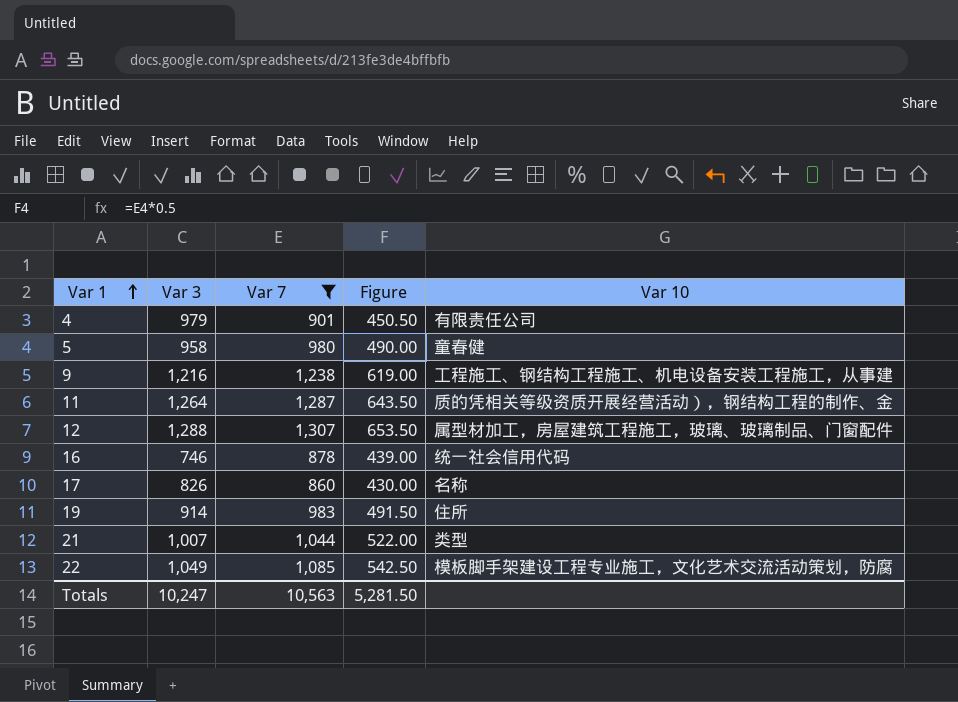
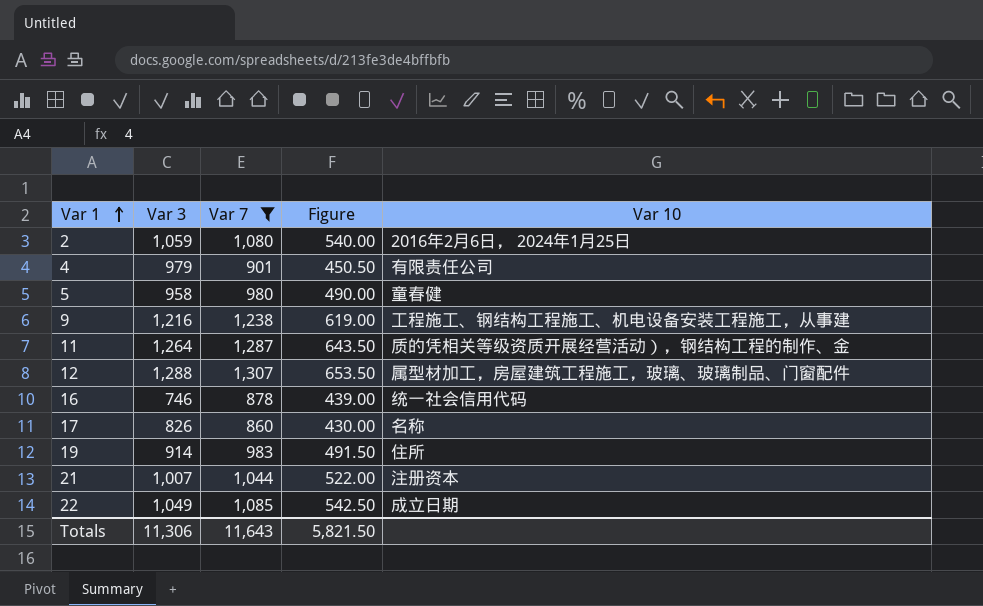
row 2: none -> 1,059 | 1,080 | 540.00 | 2016年2月6日， 2024年1月25日
21 | Var 10: 类型 -> 注册资本
22 | Var 10: 模板脚手架建设工程专业施工，文化艺术交流活动策划，防腐 -> 成立日期
Totals | Var 3: 10,247 -> 11,306
Totals | Var 7: 10,563 -> 11,643
Totals | Figure: 5,281.50 -> 5,821.50

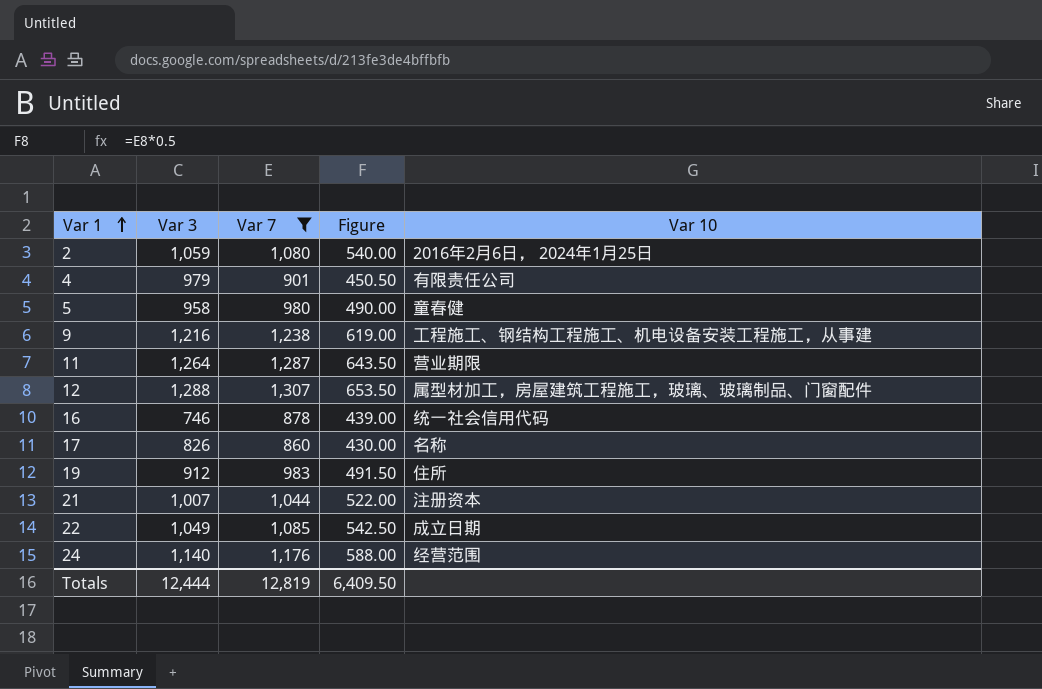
11 | Var 10: 质的凭相关等级资质开展经营活动），钢结构工程的制作、金 -> 营业期限
19 | Var 3: 914 -> 912
row 24: none -> 1,140 | 1,176 | 588.00 | 经营范围
Totals | Var 3: 11,306 -> 12,444
Totals | Var 7: 11,643 -> 12,819
Totals | Figure: 5,821.50 -> 6,409.50

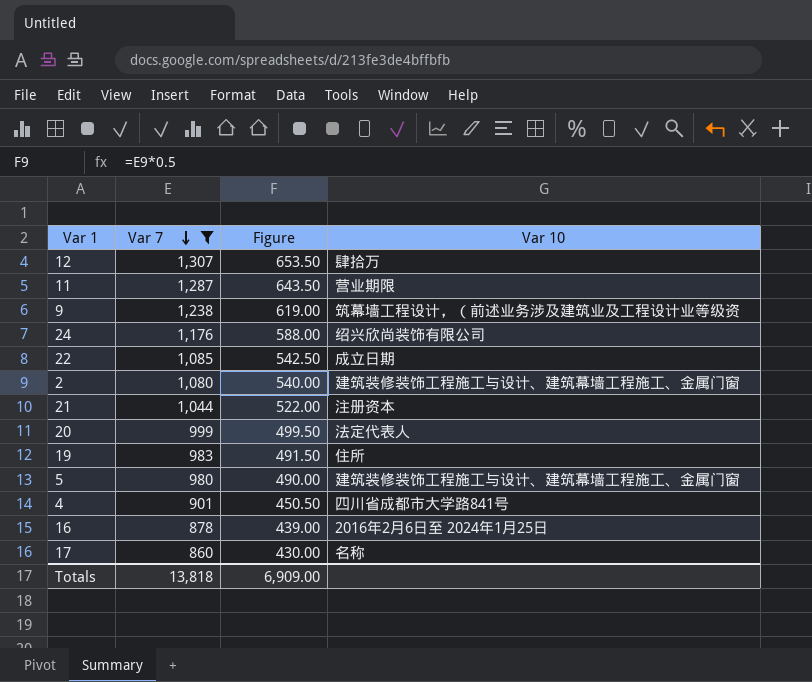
row order: Var 1 ascending -> Var 7 descending
column Var 3 | position: 2 -> none
12 | Var 10: 属型材加工，房屋建筑工程施工，玻璃、玻璃制品、门窗配件 -> 肆拾万
9 | Var 10: 工程施工、钢结构工程施工、机电设备安装工程施工，从事建 -> 筑幕墙工程设计，（前述业务涉及建筑业及工程设计业等级资
24 | Var 10: 经营范围 -> 绍兴欣尚装饰有限公司
2 | Var 10: 2016年2月6日， 2024年1月25日 -> 建筑装修装饰工程施工与设计、建筑幕墙工程施工、金属门窗
row 20: none -> 999 | 499.50 | 法定代表人
5 | Var 10: 童春健 -> 建筑装修装饰工程施工与设计、建筑幕墙工程施工、金属门窗
4 | Var 10: 有限责任公司 -> 四川省成都市大学路841号
16 | Var 10: 统一社会信用代码 -> 2016年2月6日至 2024年1月25日
Totals | Var 7: 12,819 -> 13,818
Totals | Figure: 6,409.50 -> 6,909.00

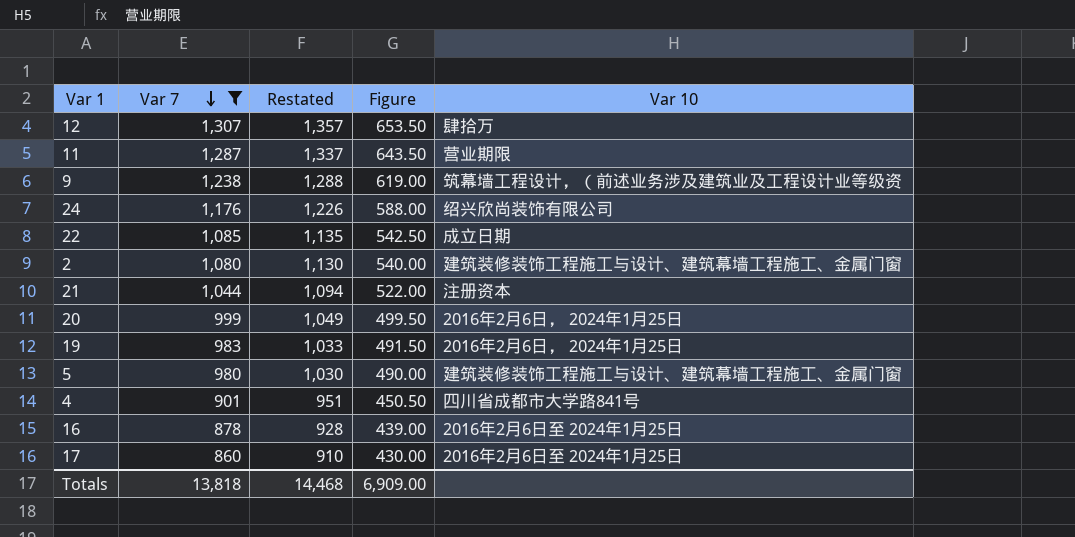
column Restated | formula: none -> [Var 7] + 50
20 | Var 10: 法定代表人 -> 2016年2月6日， 2024年1月25日
19 | Var 10: 住所 -> 2016年2月6日， 2024年1月25日
17 | Var 10: 名称 -> 2016年2月6日至 2024年1月25日

